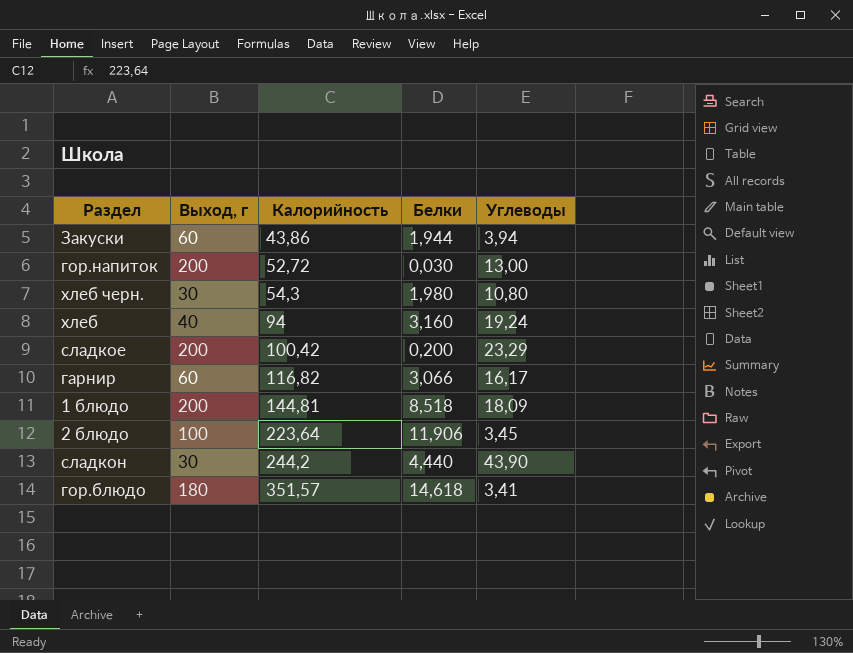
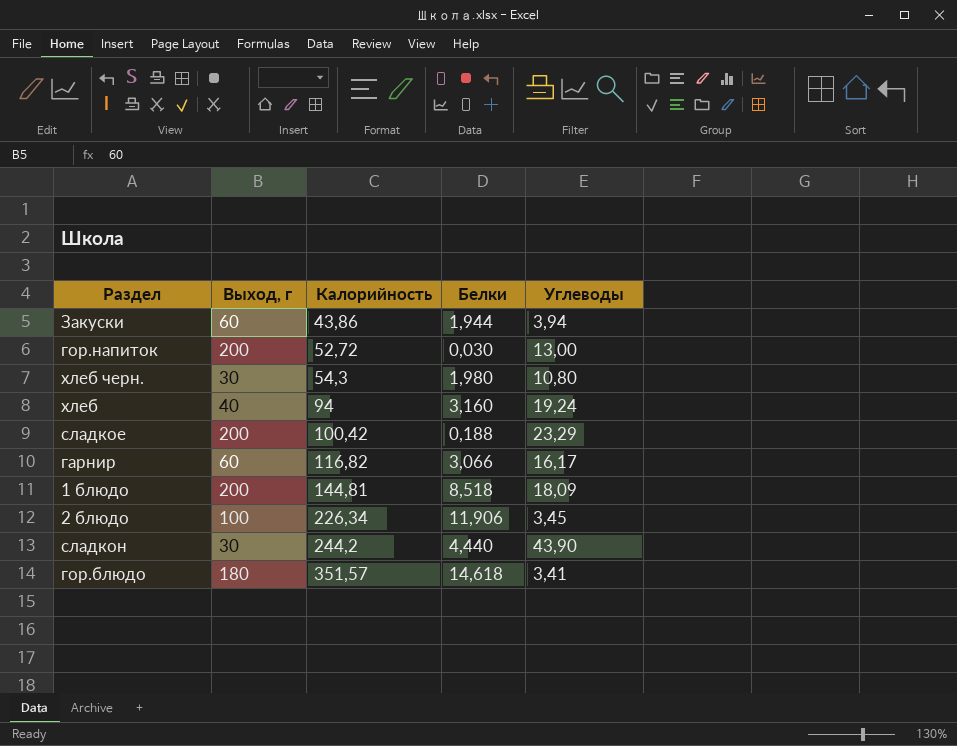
сладкое | Белки: 0,200 -> 0,188
2 блюдо | Калорийность: 223,64 -> 226,34

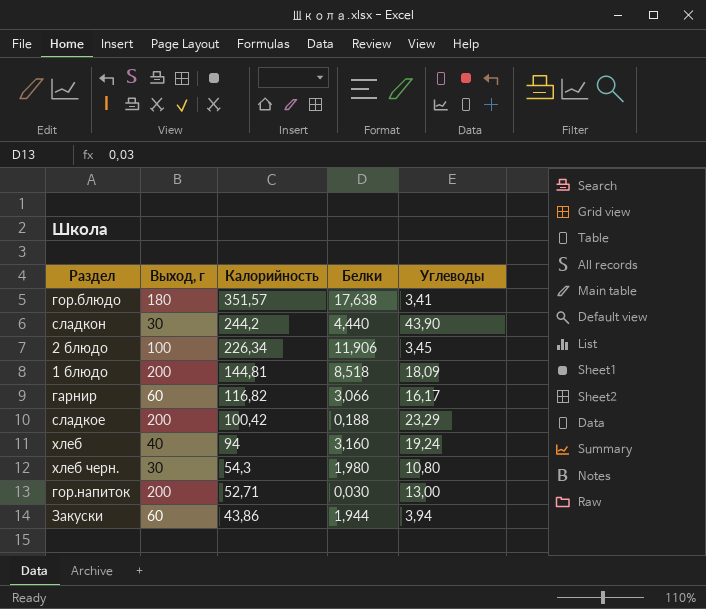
row order: Калорийность ascending -> Калорийность descending
гор.блюдо | Белки: 14,618 -> 17,638
гор.напиток | Калорийность: 52,72 -> 52,71

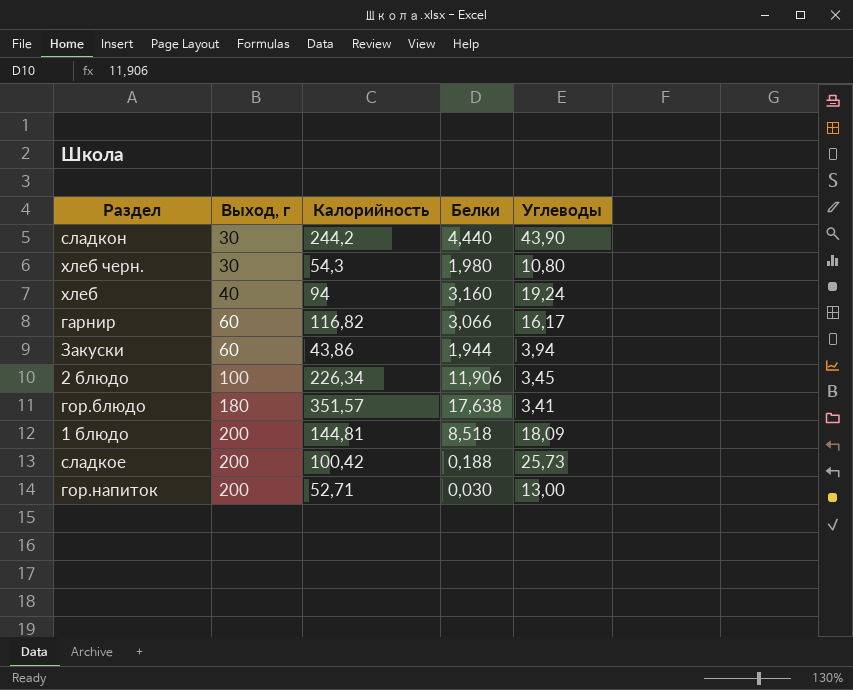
row order: Калорийность descending -> Выход, г ascending
сладкое | Углеводы: 23,29 -> 25,73

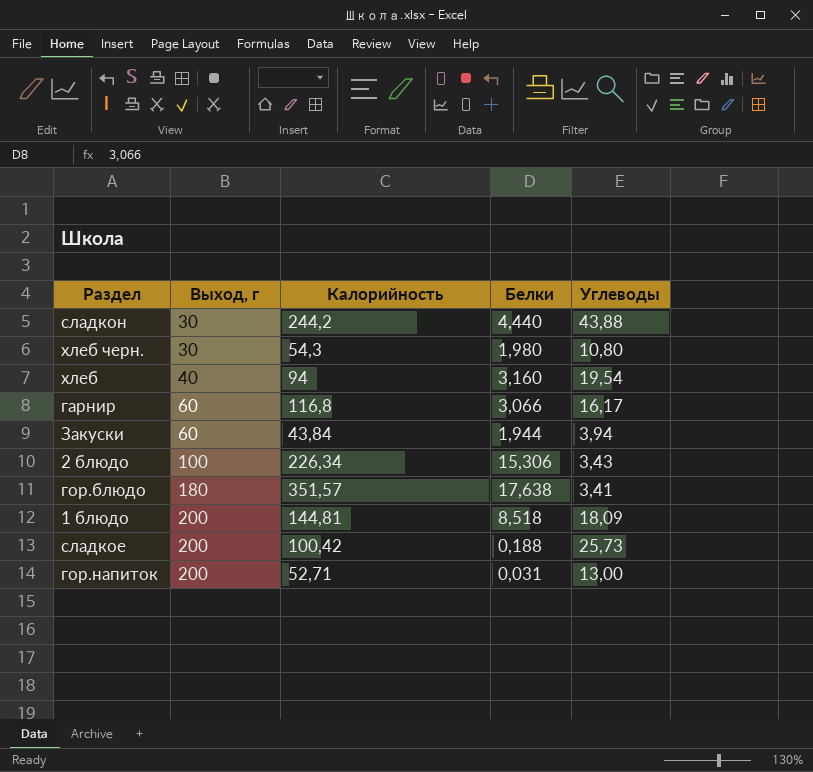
сладкон | Углеводы: 43,90 -> 43,88
хлеб | Углеводы: 19,24 -> 19,54
гарнир | Калорийность: 116,82 -> 116,8
Закуски | Калорийность: 43,86 -> 43,84
2 блюдо | Белки: 11,906 -> 15,306
2 блюдо | Углеводы: 3,45 -> 3,43
гор.напиток | Белки: 0,030 -> 0,031

